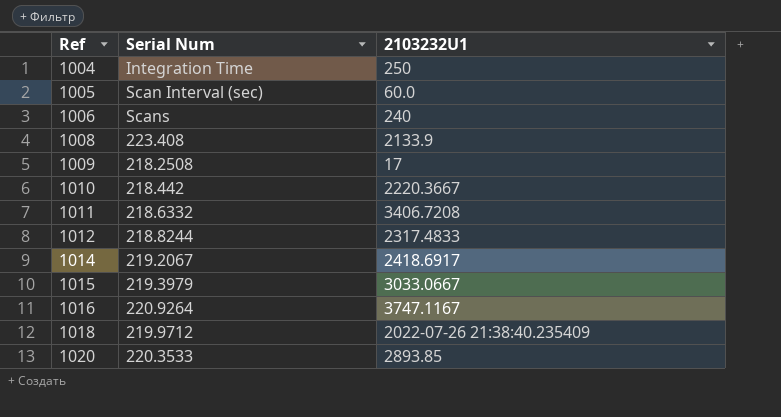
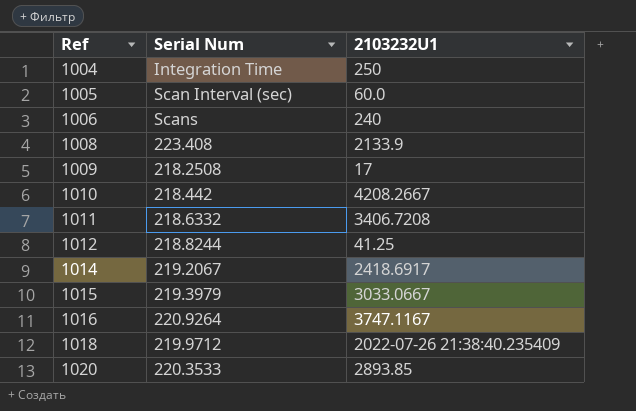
1010 | 2103232U1: 2220.3667 -> 4208.2667
1012 | 2103232U1: 2317.4833 -> 41.25

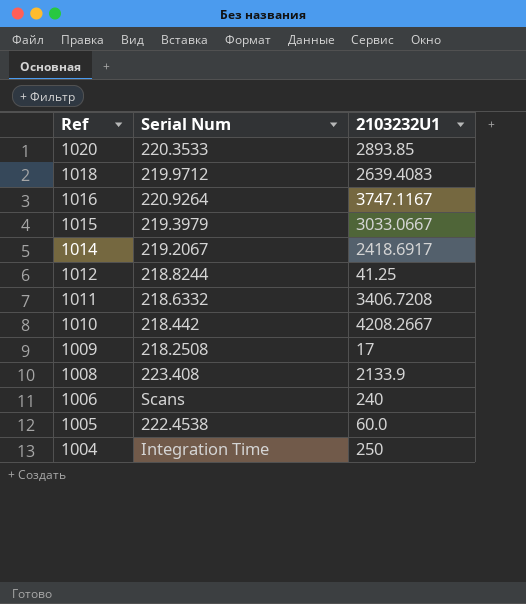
row order: Ref ascending -> Ref descending
1018 | 2103232U1: 2022-07-26 21:38:40.235409 -> 2639.4083
1005 | Serial Num: Scan Interval (sec) -> 222.4538

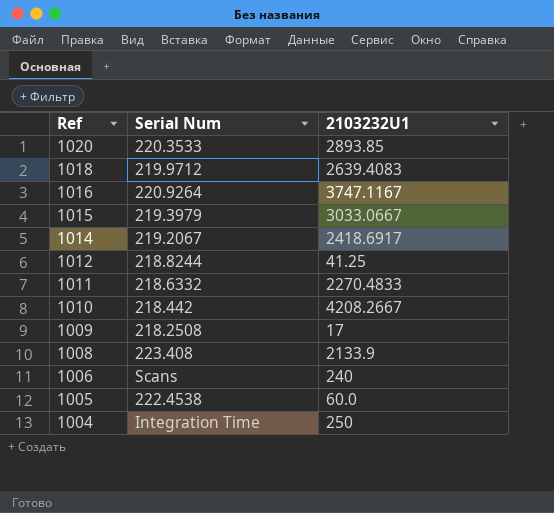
1011 | 2103232U1: 3406.7208 -> 2270.4833

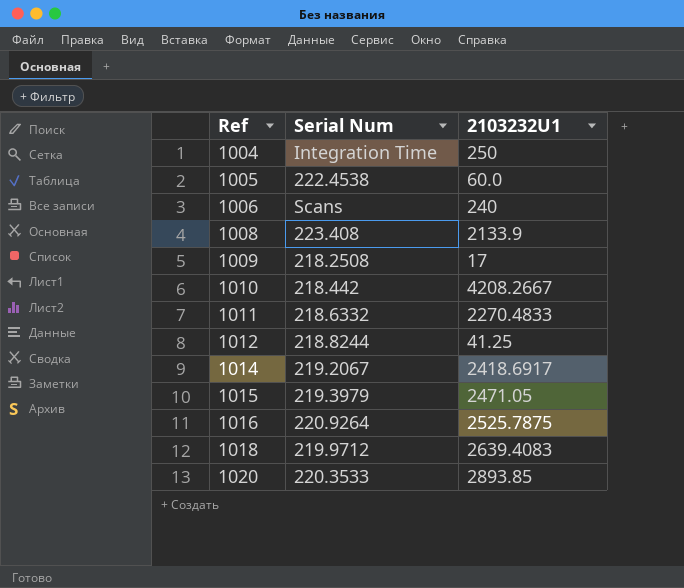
row order: Ref descending -> Ref ascending
1015 | 2103232U1: 3033.0667 -> 2471.05
1016 | 2103232U1: 3747.1167 -> 2525.7875

